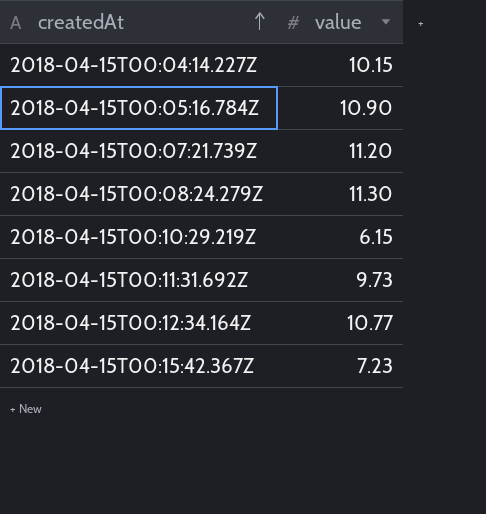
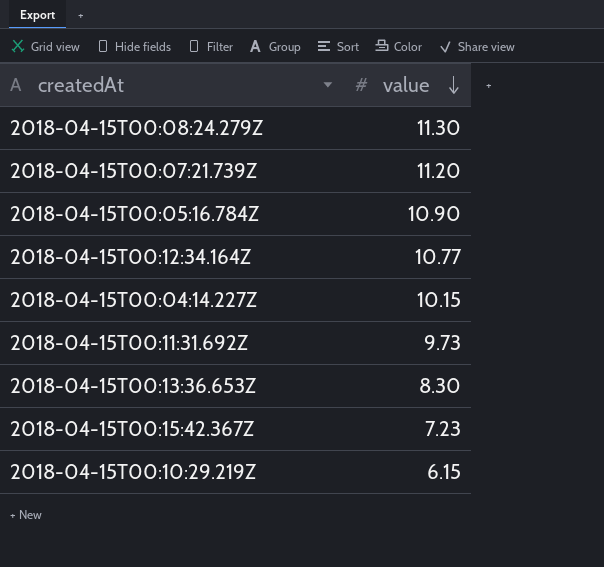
row order: createdAt ascending -> value descending
row 2018-04-15T00:13:36.653Z: none -> 8.30

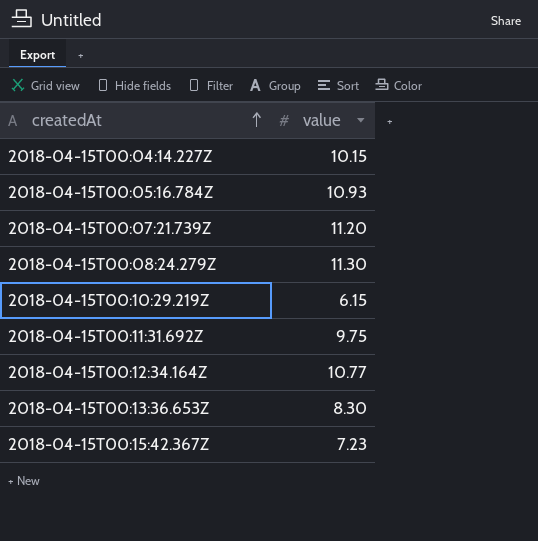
row order: value descending -> createdAt ascending
2018-04-15T00:05:16.784Z | value: 10.90 -> 10.93
2018-04-15T00:11:31.692Z | value: 9.73 -> 9.75

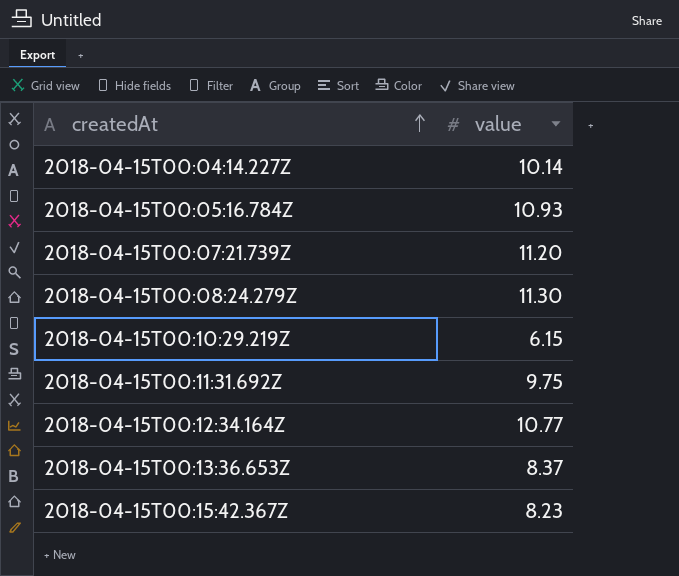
2018-04-15T00:04:14.227Z | value: 10.15 -> 10.14
2018-04-15T00:13:36.653Z | value: 8.30 -> 8.37
2018-04-15T00:15:42.367Z | value: 7.23 -> 8.23

